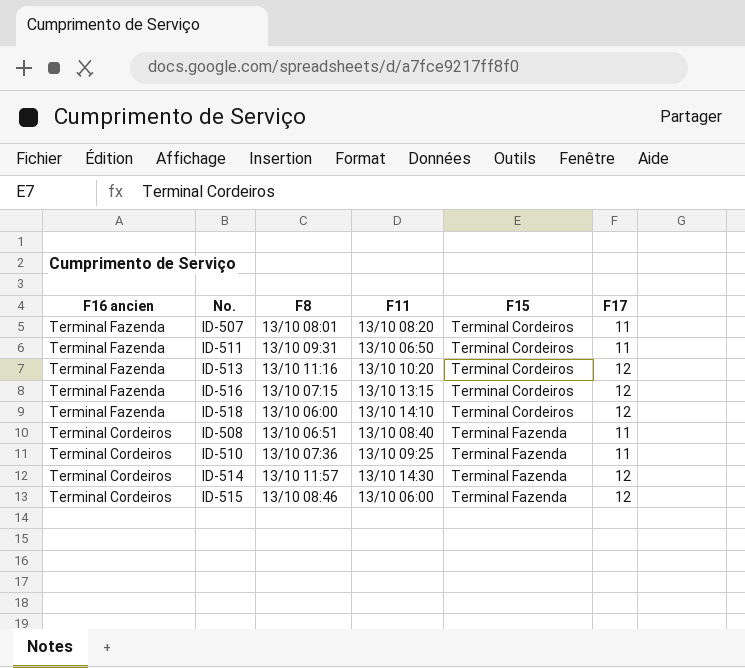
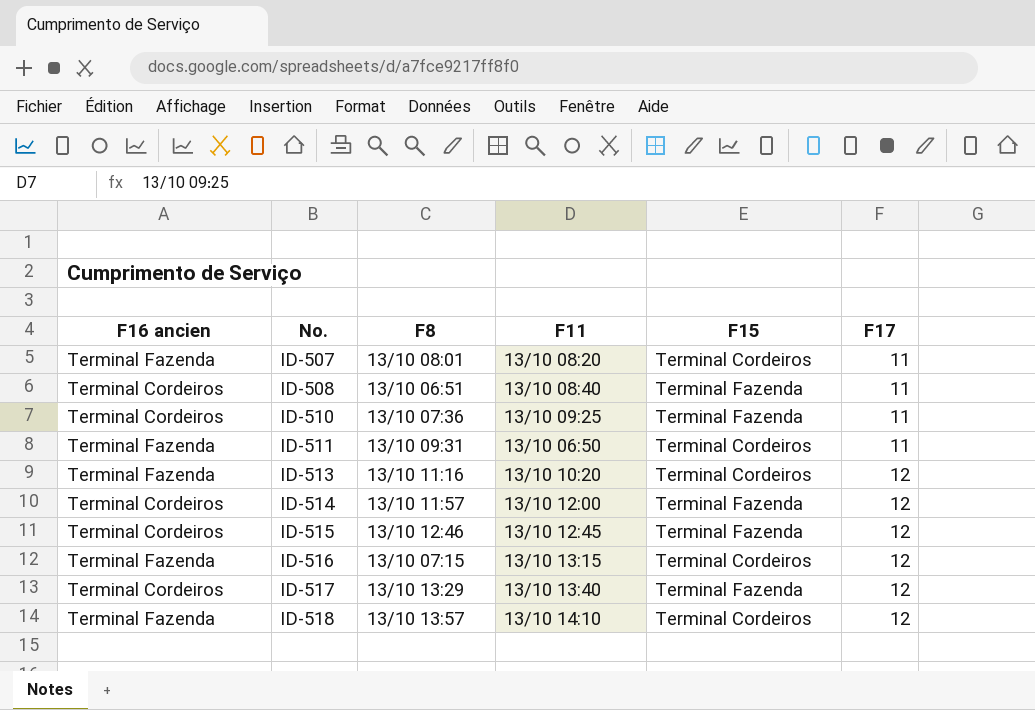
row order: F16 ancien descending -> No. ascending
ID-514 | F11: 13/10 14:30 -> 13/10 12:00
ID-515 | F8: 13/10 08:46 -> 13/10 12:46
ID-515 | F11: 13/10 06:00 -> 13/10 12:45
row ID-517: none -> Terminal Cordeiros | 13/10 13:29 | 13/10 13:40 | Terminal Fazenda | 12
ID-518 | F8: 13/10 06:00 -> 13/10 13:57

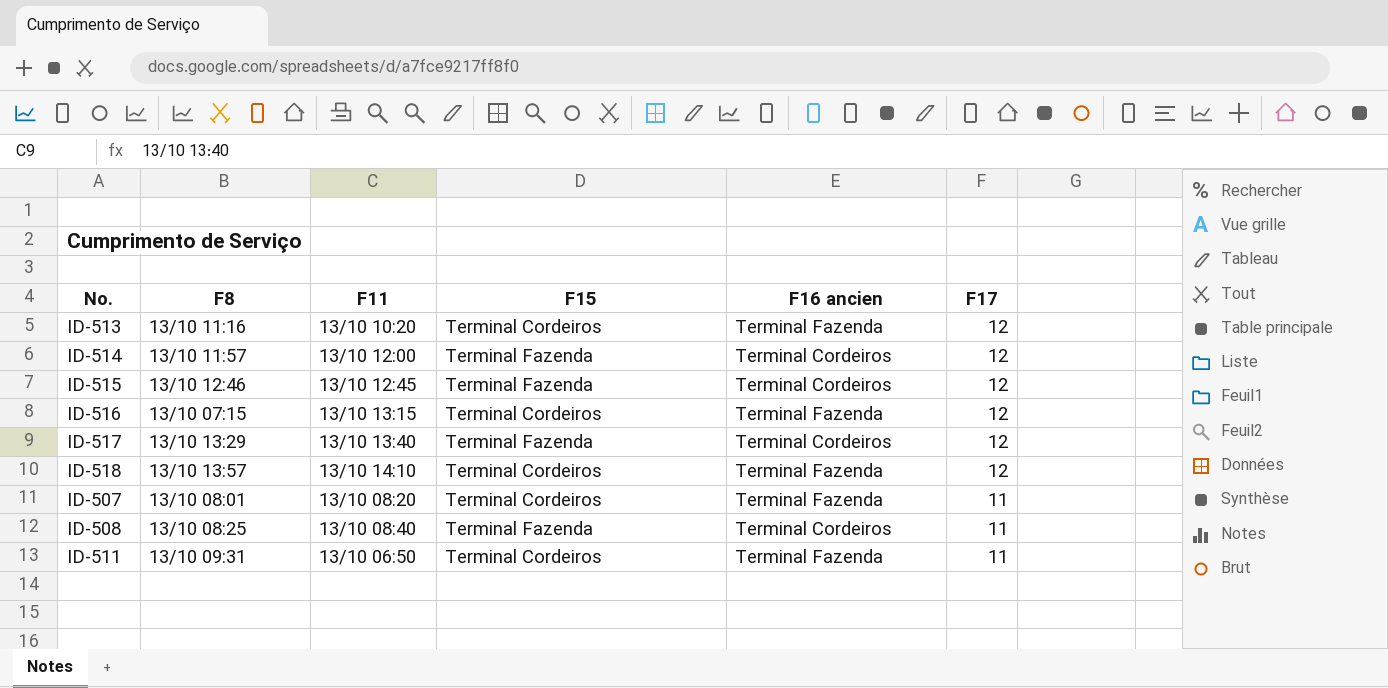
row order: No. ascending -> F17 descending
column F16 ancien | position: 1 -> 5
row ID-510: Terminal Cordeiros | 13/10 07:36 | 13/10 09:25 | Terminal Fazenda | 11 -> none
ID-508 | F8: 13/10 06:51 -> 13/10 08:25

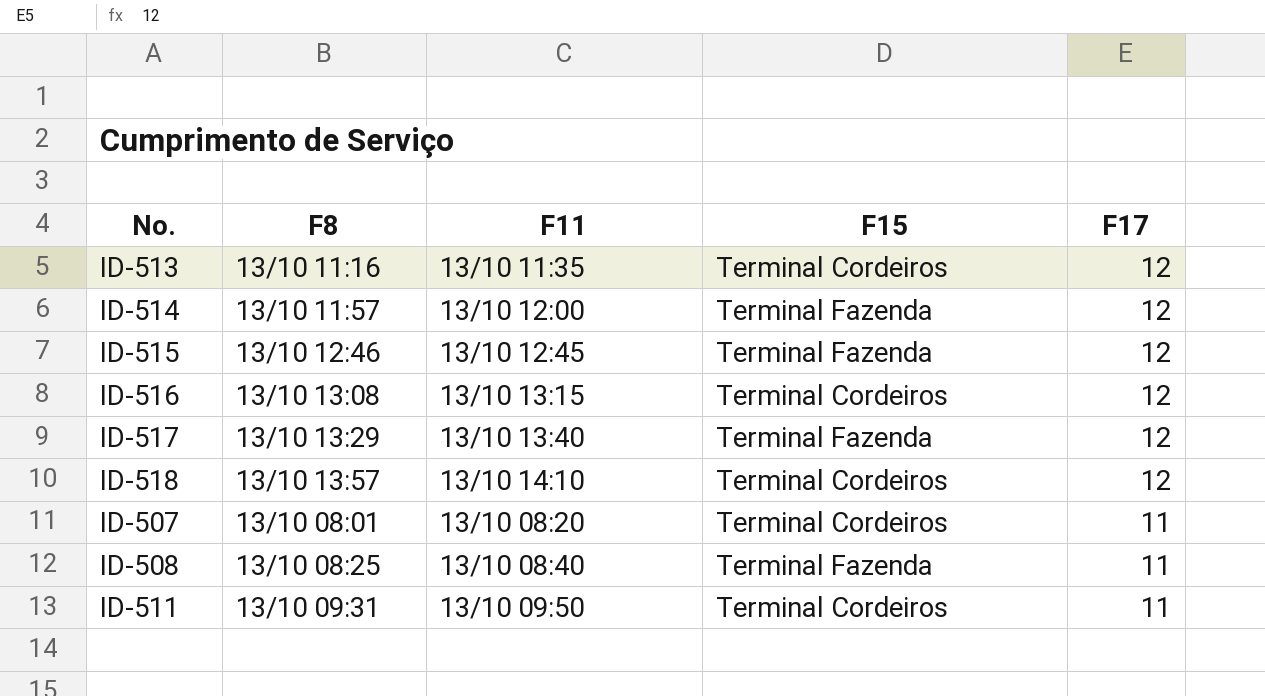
column F16 ancien | position: 5 -> none
ID-513 | F11: 13/10 10:20 -> 13/10 11:35
ID-516 | F8: 13/10 07:15 -> 13/10 13:08
ID-511 | F11: 13/10 06:50 -> 13/10 09:50

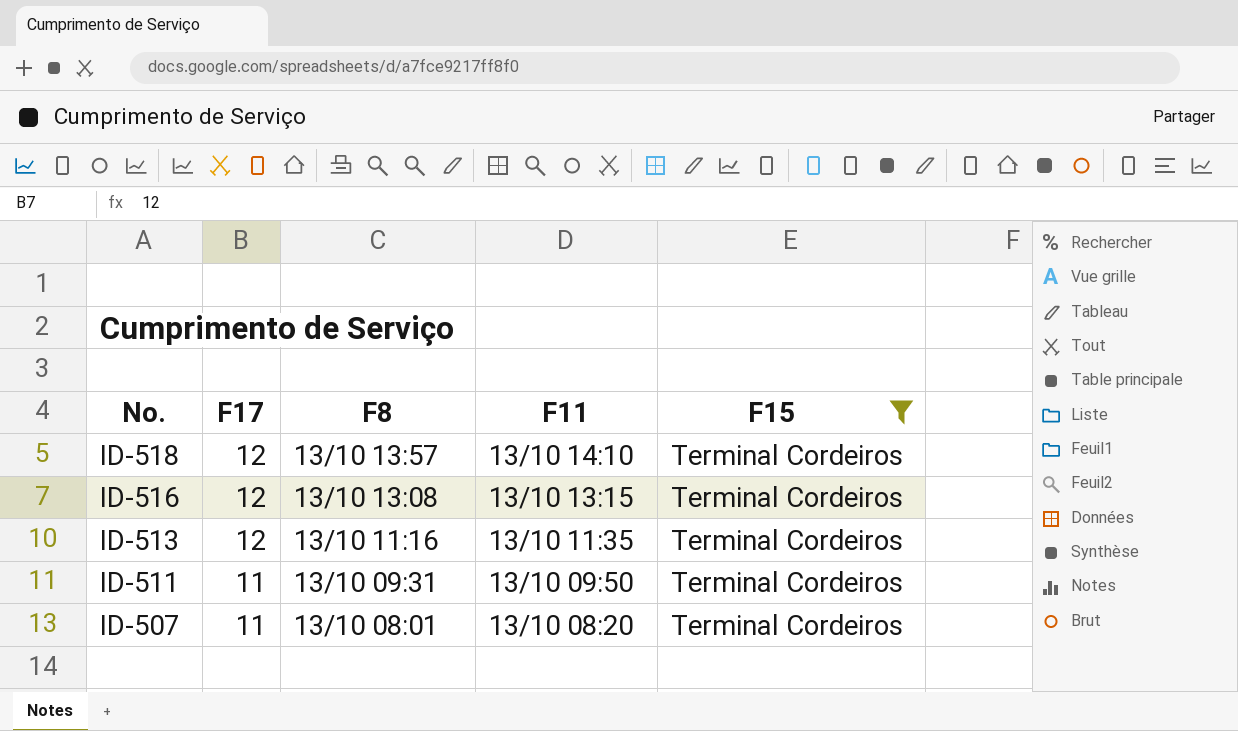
filter: none -> F15 = Terminal Cordeiros
row order: F17 descending -> No. descending
column F17 | position: 5 -> 2

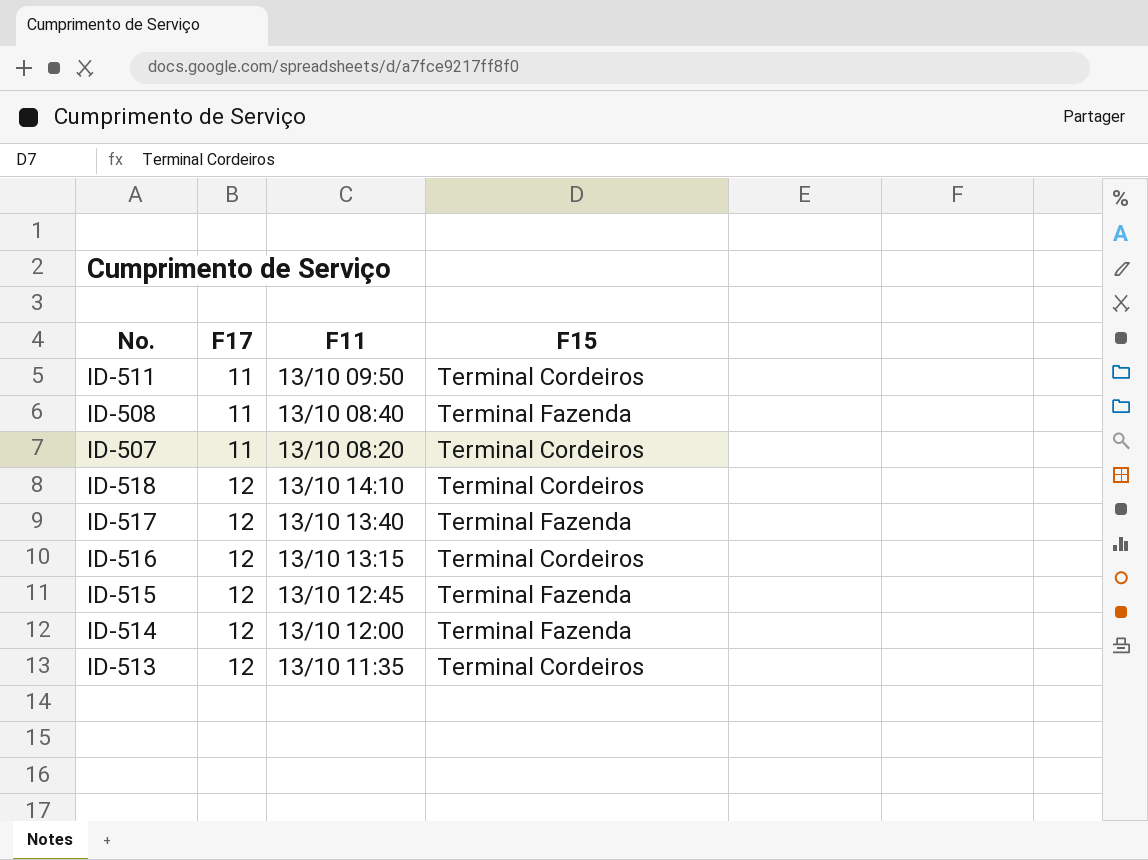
filter: F15 = Terminal Cordeiros -> none
row order: No. descending -> F17 ascending
column F8 | position: 3 -> none

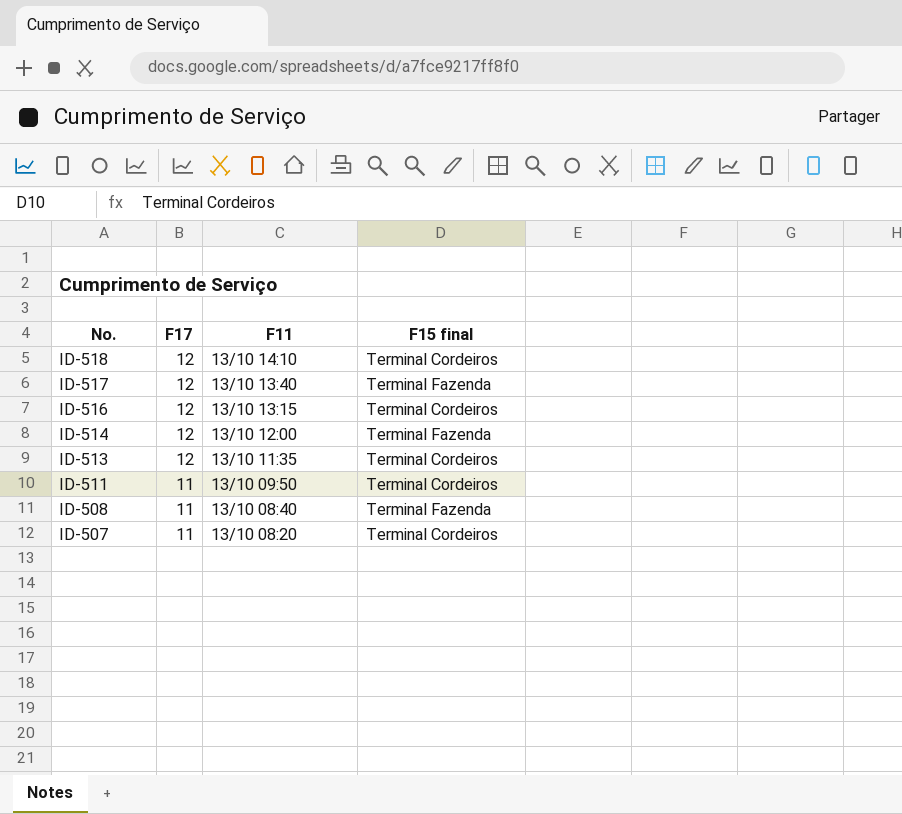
row order: F17 ascending -> No. descending
column name: F15 -> F15 final
row ID-515: 12 | 13/10 12:45 | Terminal Fazenda -> none

